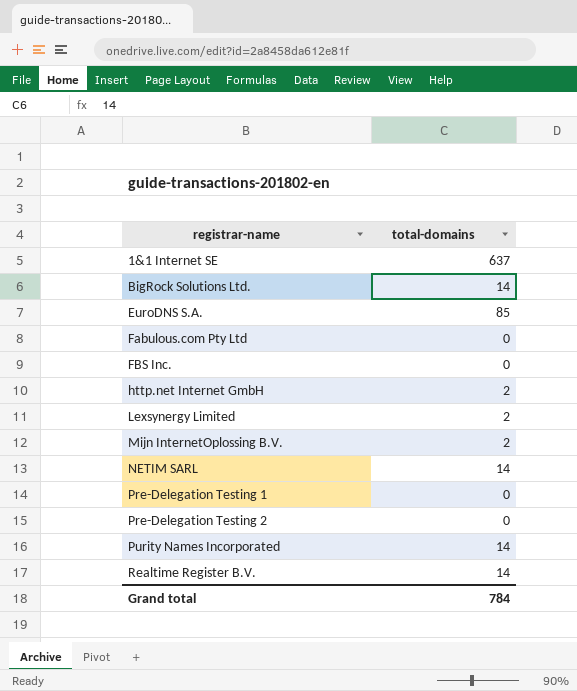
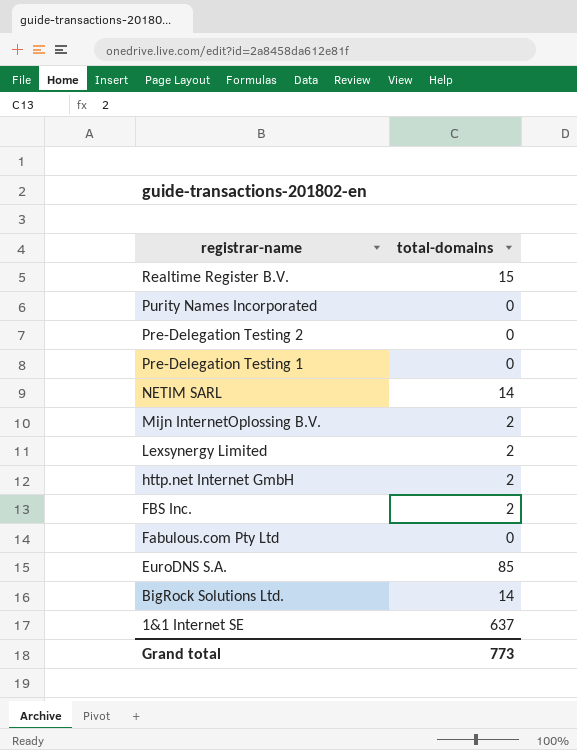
row order: registrar-name ascending -> registrar-name descending
Realtime Register B.V. | total-domains: 14 -> 15
Purity Names Incorporated | total-domains: 14 -> 0
FBS Inc. | total-domains: 0 -> 2
Grand total | total-domains: 784 -> 773

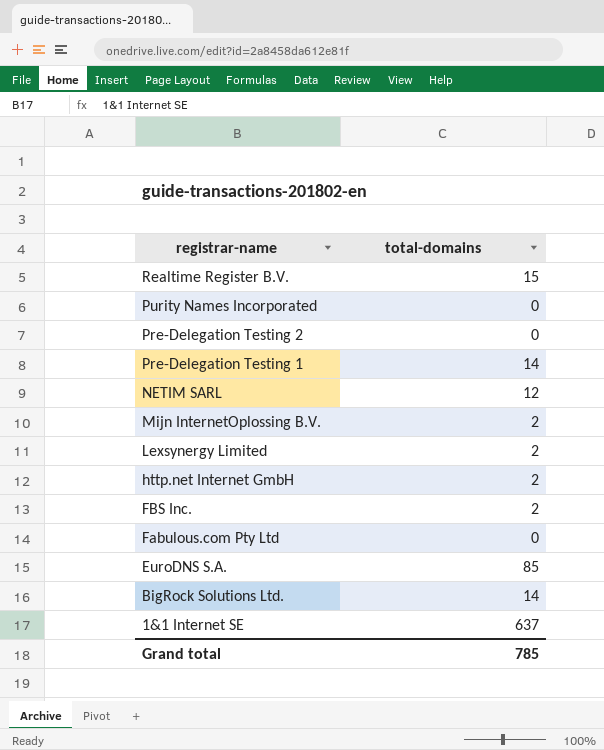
Pre-Delegation Testing 1 | total-domains: 0 -> 14
NETIM SARL | total-domains: 14 -> 12
Grand total | total-domains: 773 -> 785

